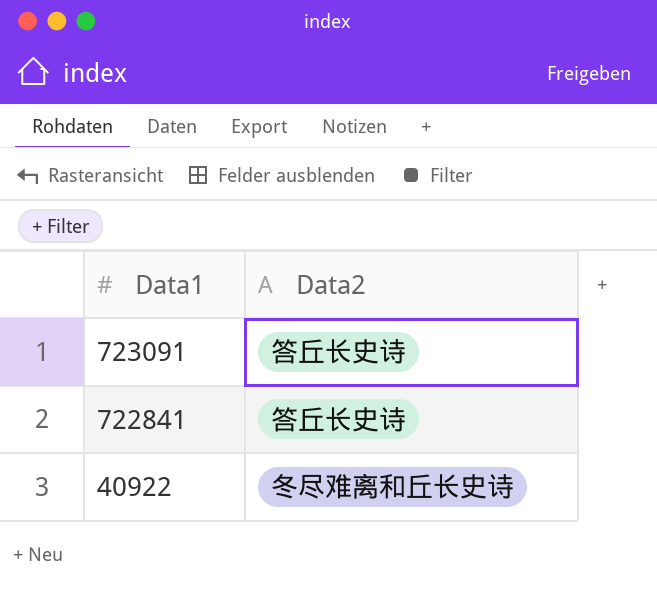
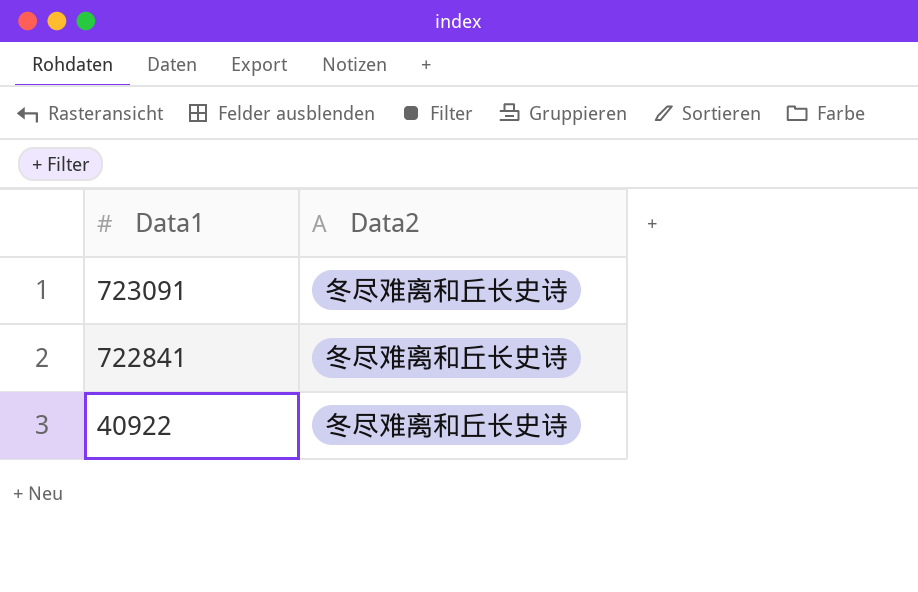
723091 | Data2: 答丘长史诗 -> 冬尽难离和丘长史诗
722841 | Data2: 答丘长史诗 -> 冬尽难离和丘长史诗

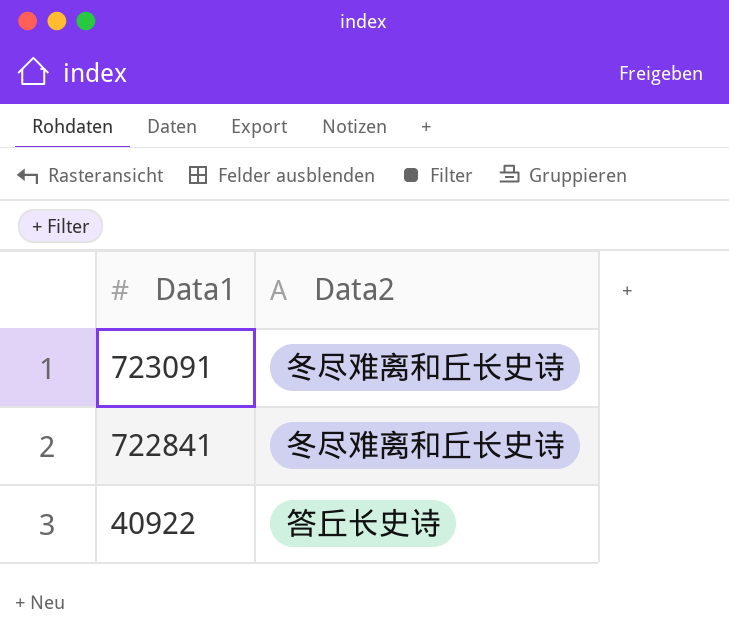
40922 | Data2: 冬尽难离和丘长史诗 -> 答丘长史诗

